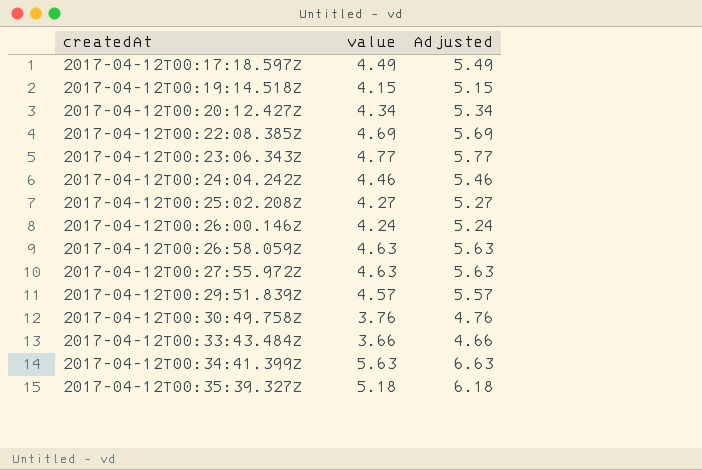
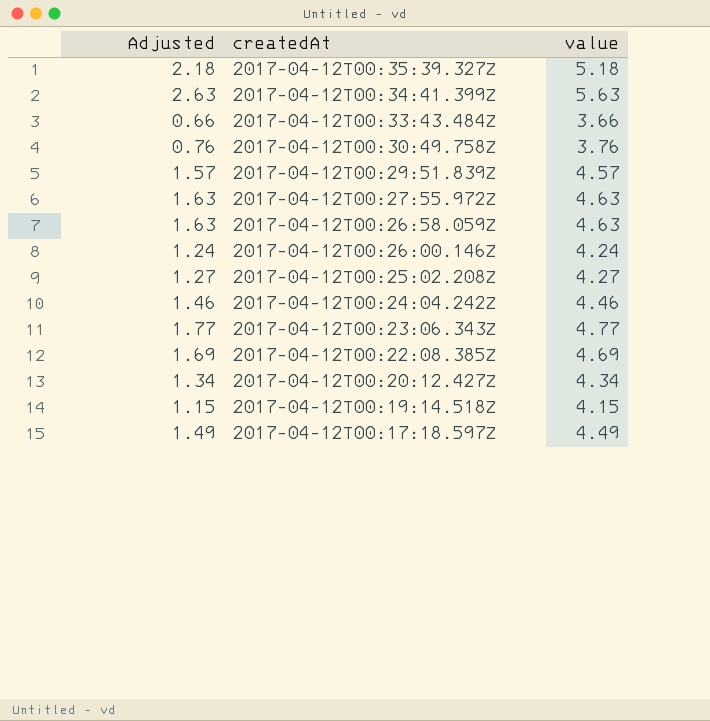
row order: createdAt ascending -> createdAt descending
column Adjusted | formula: [value] + 1 -> [value] - 3
column Adjusted | position: 3 -> 1

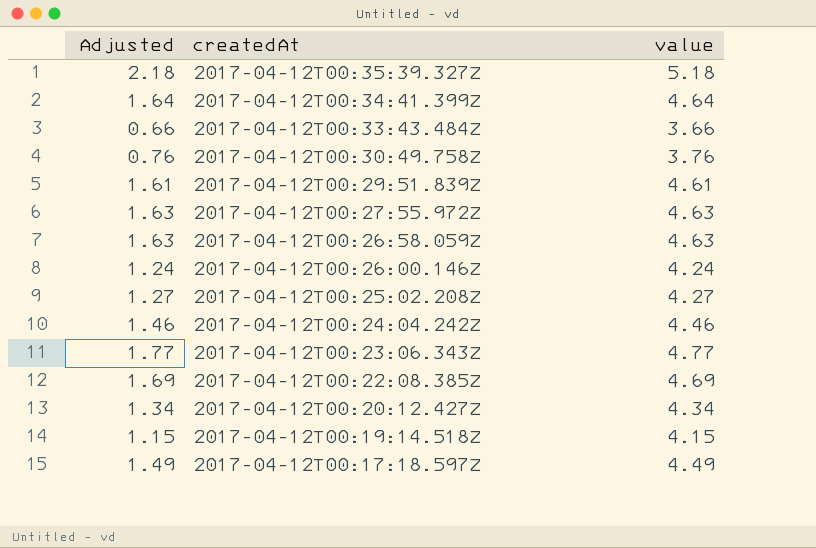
2017-04-12T00:34:41.399Z | Adjusted: 2.63 -> 1.64
2017-04-12T00:34:41.399Z | value: 5.63 -> 4.64
2017-04-12T00:29:51.839Z | Adjusted: 1.57 -> 1.61
2017-04-12T00:29:51.839Z | value: 4.57 -> 4.61

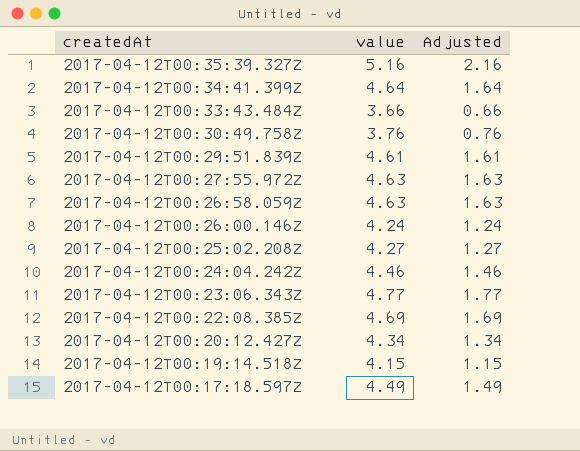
column Adjusted | position: 1 -> 3
2017-04-12T00:35:39.327Z | value: 5.18 -> 5.16
2017-04-12T00:35:39.327Z | Adjusted: 2.18 -> 2.16

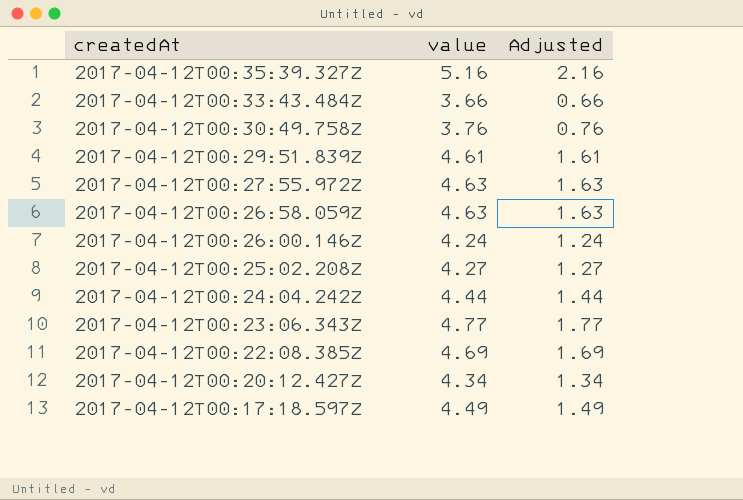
row 2017-04-12T00:34:41.399Z: 4.64 | 1.64 -> none
row 2017-04-12T00:19:14.518Z: 4.15 | 1.15 -> none
2017-04-12T00:24:04.242Z | value: 4.46 -> 4.44
2017-04-12T00:24:04.242Z | Adjusted: 1.46 -> 1.44

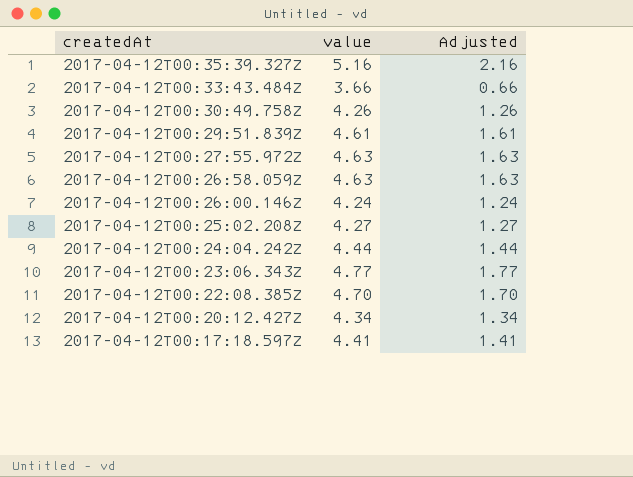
2017-04-12T00:30:49.758Z | value: 3.76 -> 4.26
2017-04-12T00:30:49.758Z | Adjusted: 0.76 -> 1.26
2017-04-12T00:22:08.385Z | value: 4.69 -> 4.70
2017-04-12T00:22:08.385Z | Adjusted: 1.69 -> 1.70
2017-04-12T00:17:18.597Z | value: 4.49 -> 4.41
2017-04-12T00:17:18.597Z | Adjusted: 1.49 -> 1.41

